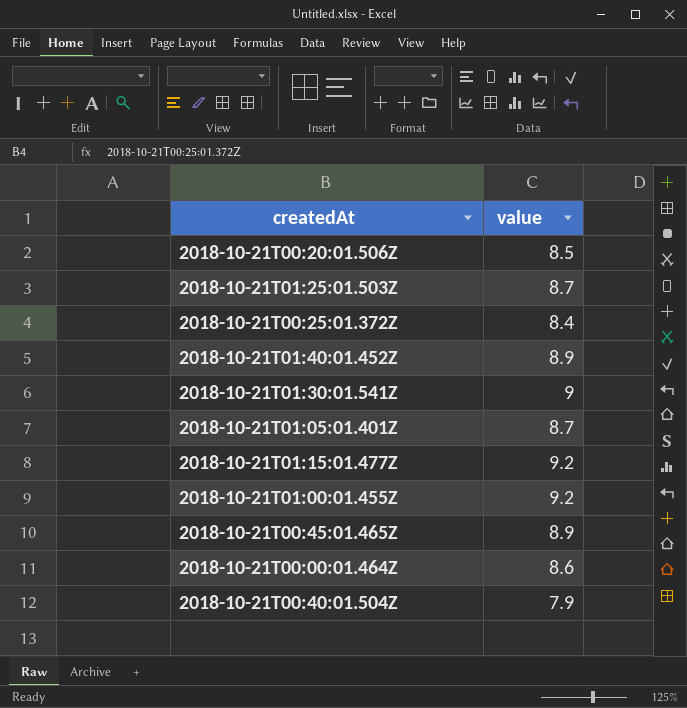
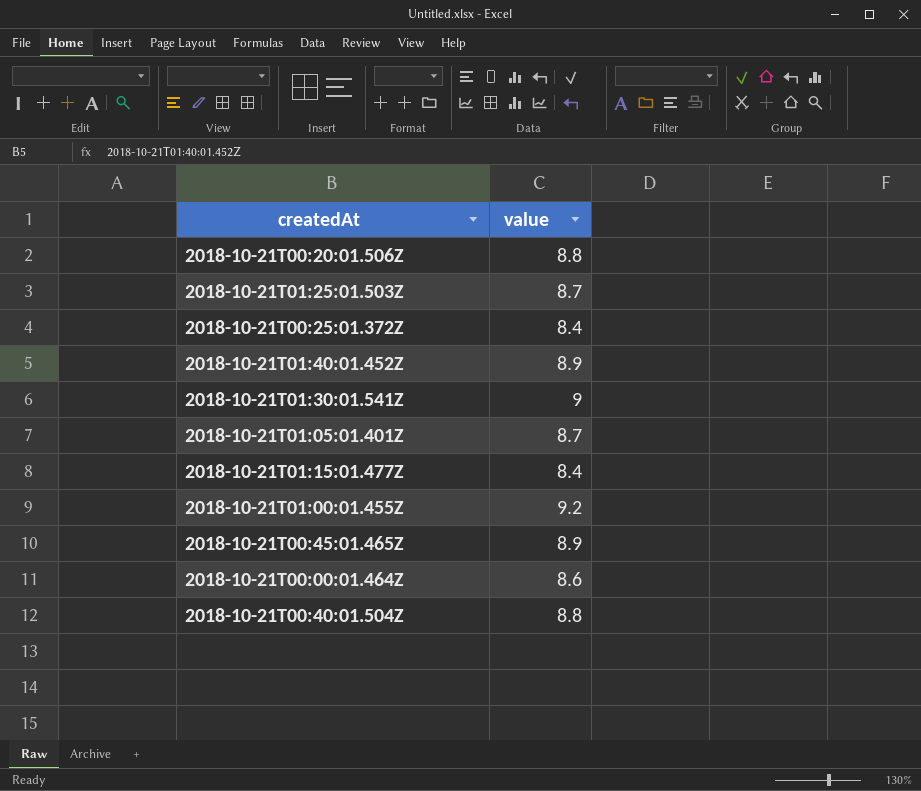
2018-10-21T00:20:01.506Z | value: 8.5 -> 8.8
2018-10-21T01:15:01.477Z | value: 9.2 -> 8.4
2018-10-21T00:40:01.504Z | value: 7.9 -> 8.8

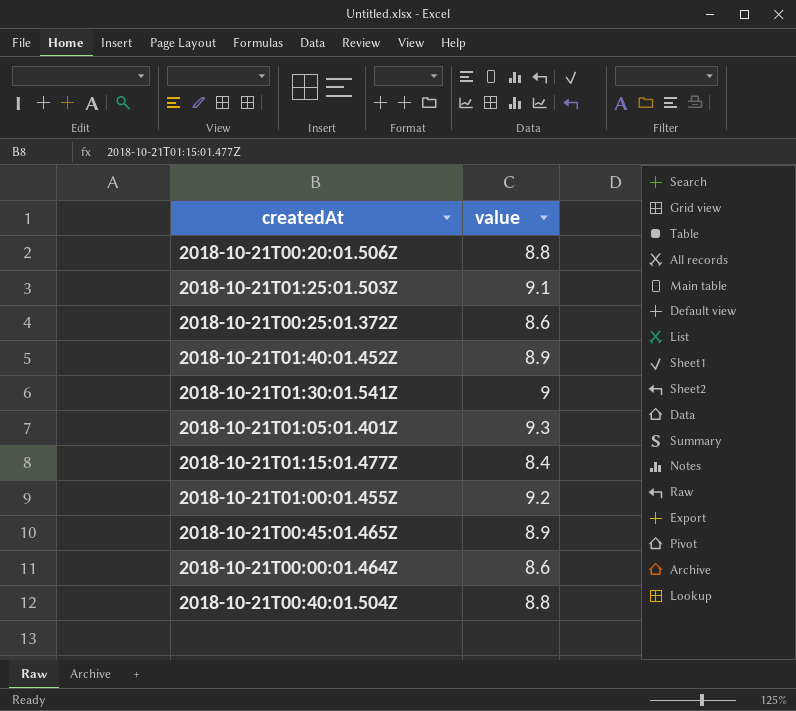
2018-10-21T01:25:01.503Z | value: 8.7 -> 9.1
2018-10-21T00:25:01.372Z | value: 8.4 -> 8.6
2018-10-21T01:05:01.401Z | value: 8.7 -> 9.3

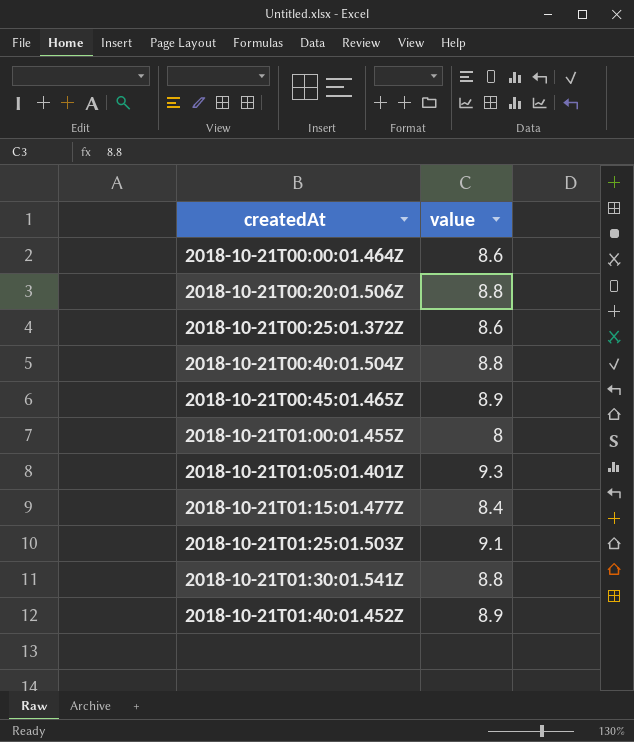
row order: none -> createdAt ascending
2018-10-21T01:00:01.455Z | value: 9.2 -> 8
2018-10-21T01:30:01.541Z | value: 9 -> 8.8

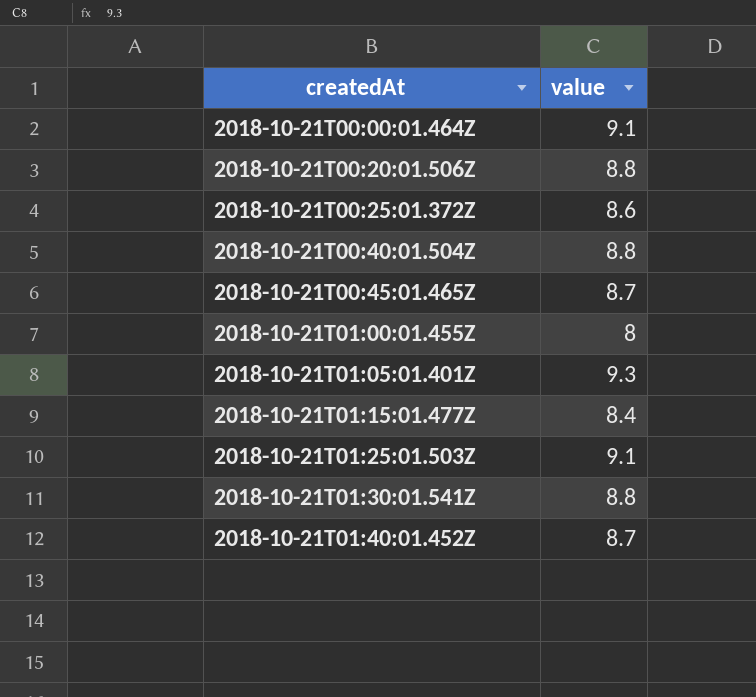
2018-10-21T00:00:01.464Z | value: 8.6 -> 9.1
2018-10-21T00:45:01.465Z | value: 8.9 -> 8.7
2018-10-21T01:40:01.452Z | value: 8.9 -> 8.7

